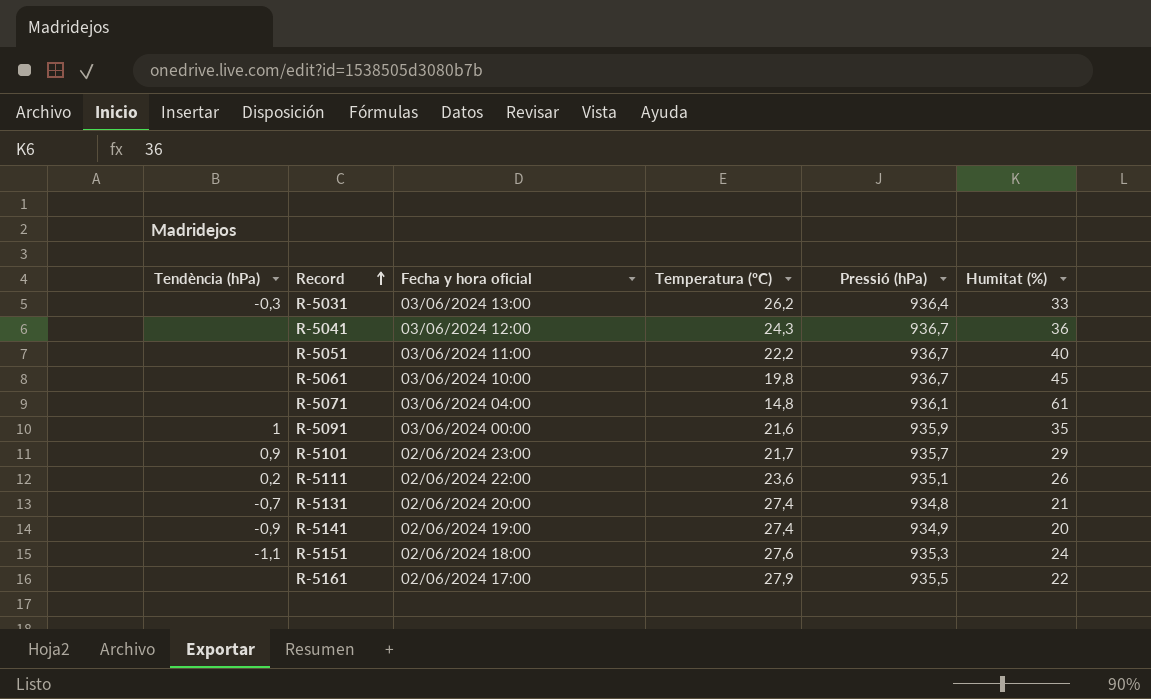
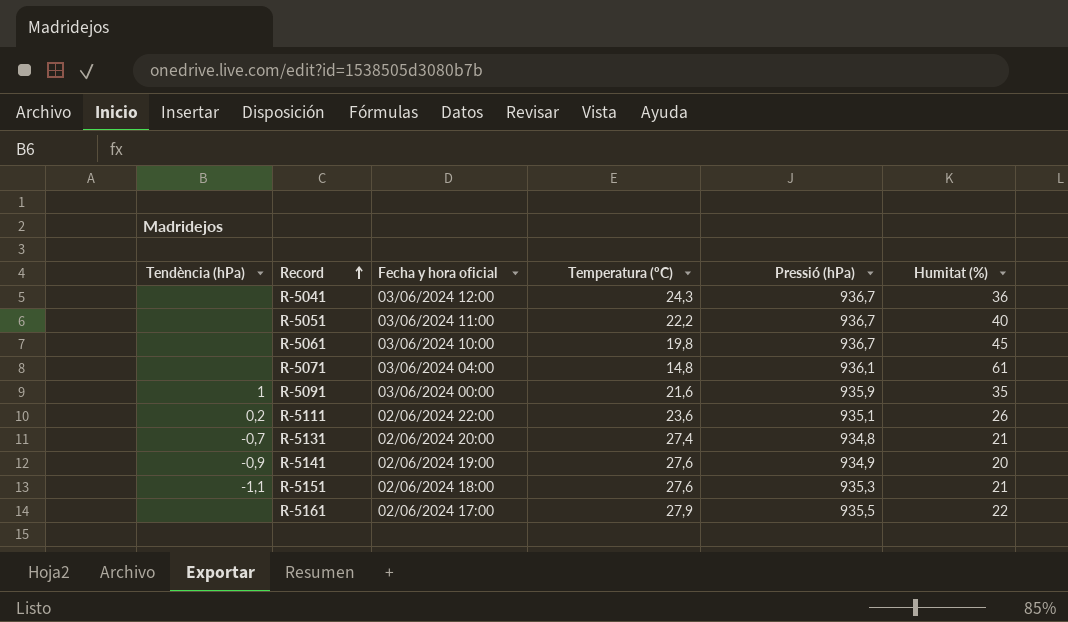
row R-5031: -0,3 | 03/06/2024 13:00 | 26,2 | 936,4 | 33 -> none
row R-5101: 0,9 | 02/06/2024 23:00 | 21,7 | 935,7 | 29 -> none
R-5141 | Temperatura (ºC): 27,4 -> 27,6
R-5151 | Humitat (%): 24 -> 21

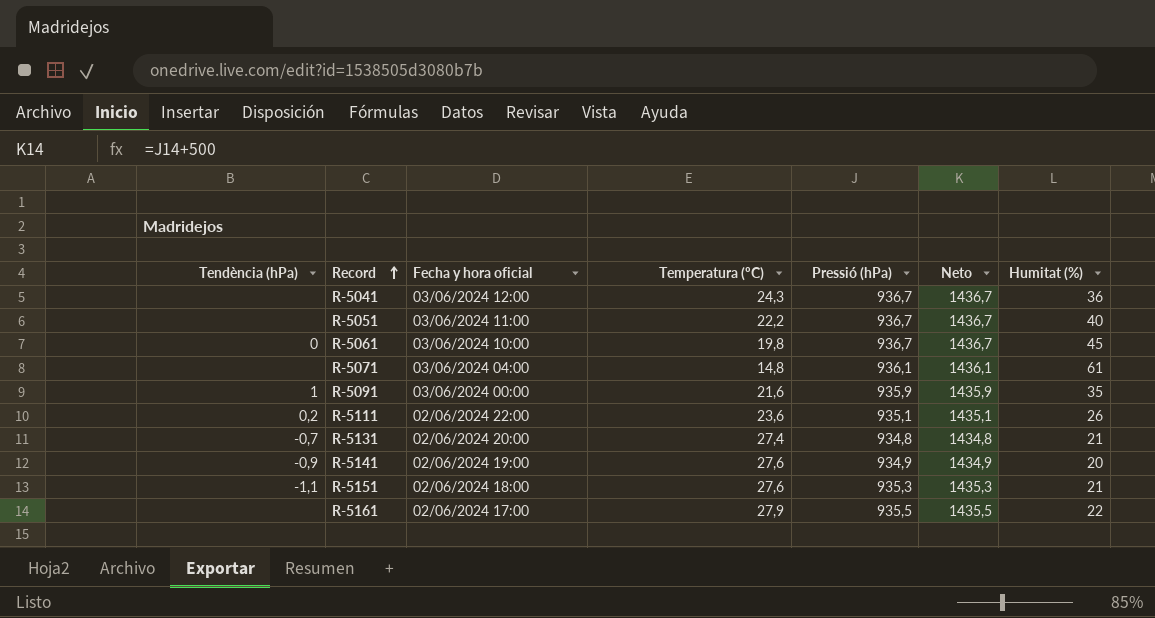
column Neto | formula: none -> [Pressió (hPa)] + 500
R-5061 | Tendència (hPa): none -> 0

